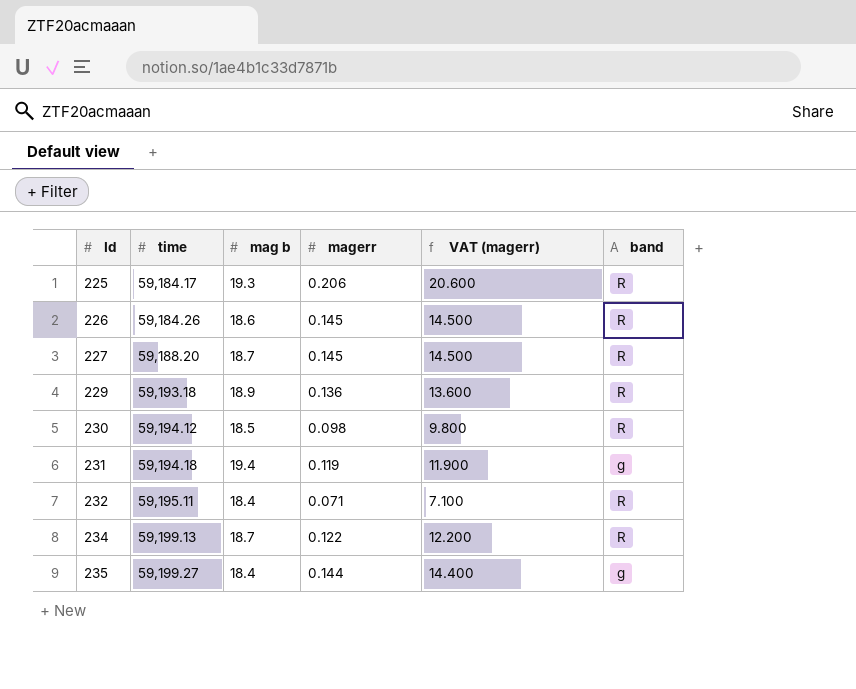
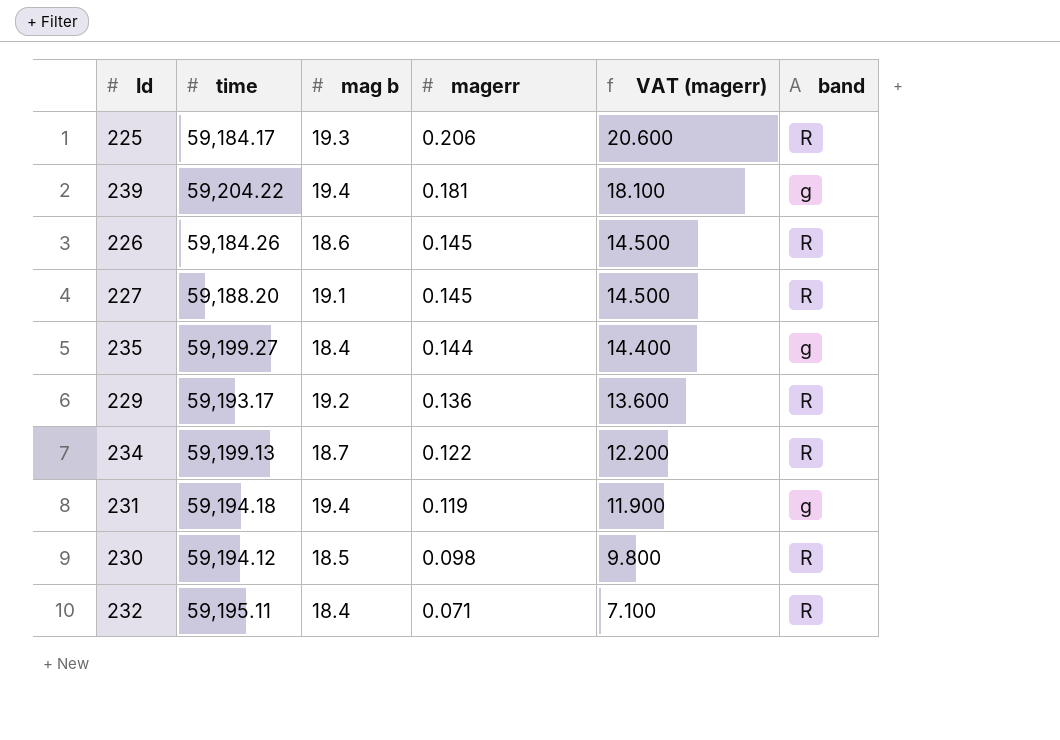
row order: Id ascending -> magerr descending
row 239: none -> 59,204.22 | 19.4 | 0.181 | 18.100 | g
227 | mag b: 18.7 -> 19.1
229 | time: 59,193.18 -> 59,193.17
229 | mag b: 18.9 -> 19.2

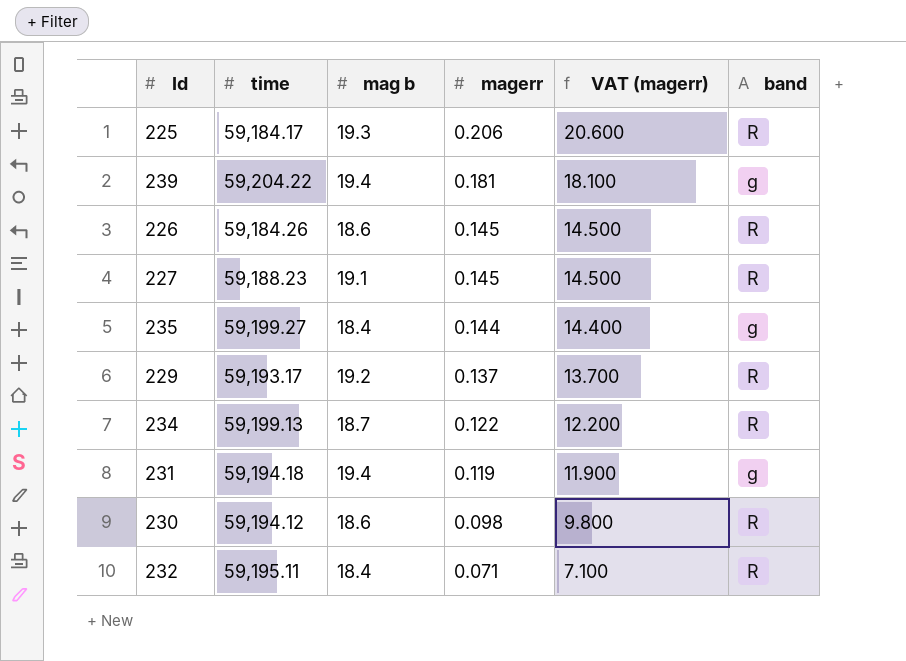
227 | time: 59,188.20 -> 59,188.23
229 | magerr: 0.136 -> 0.137
229 | VAT (magerr): 13.600 -> 13.700
230 | mag b: 18.5 -> 18.6

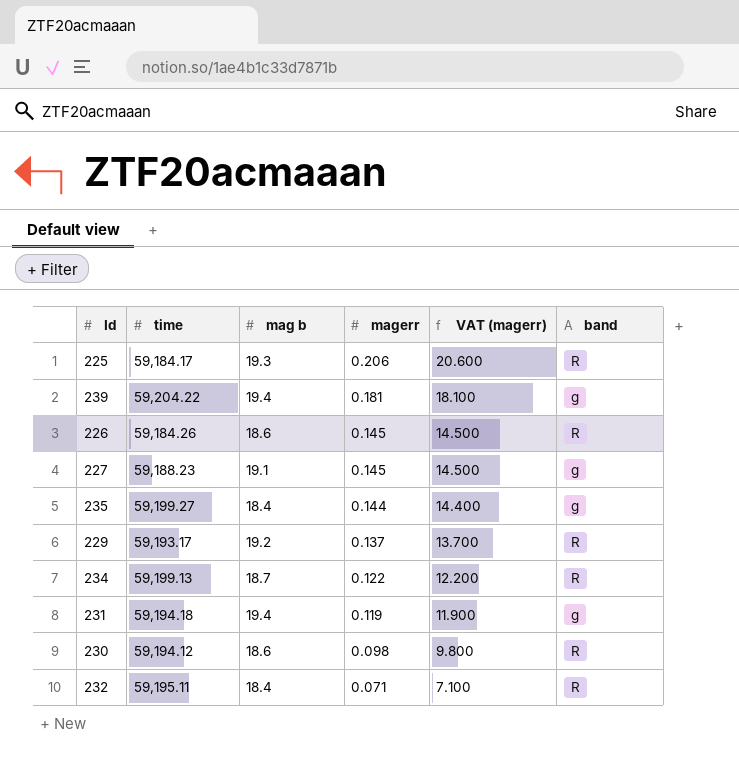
227 | band: R -> g

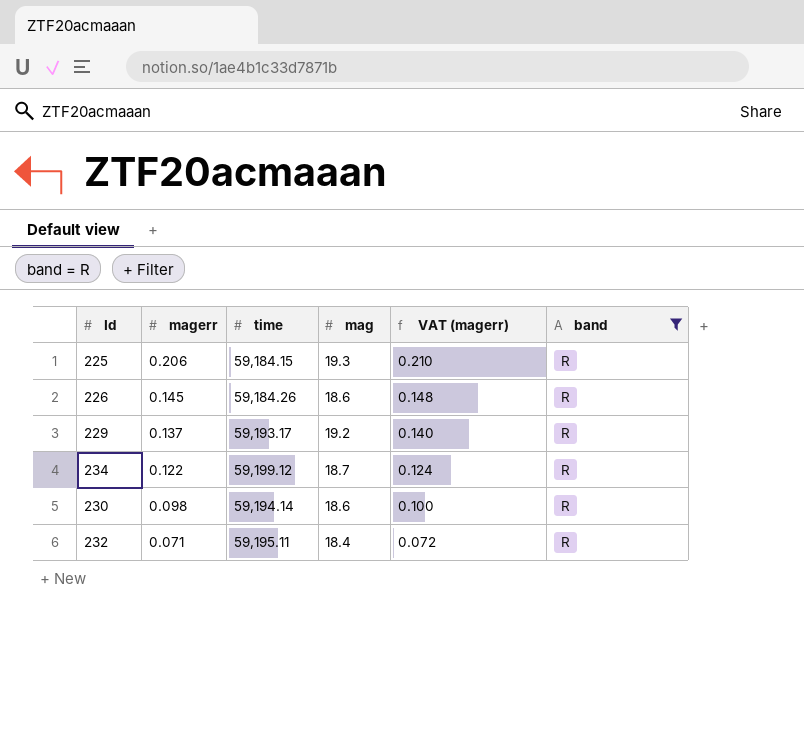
filter: none -> band = R
column magerr | position: 4 -> 2
column name: mag b -> mag
column VAT (magerr) | formula: [magerr] * 100 -> [magerr] * 1.02
225 | time: 59,184.17 -> 59,184.15
234 | time: 59,199.13 -> 59,199.12
230 | time: 59,194.12 -> 59,194.14

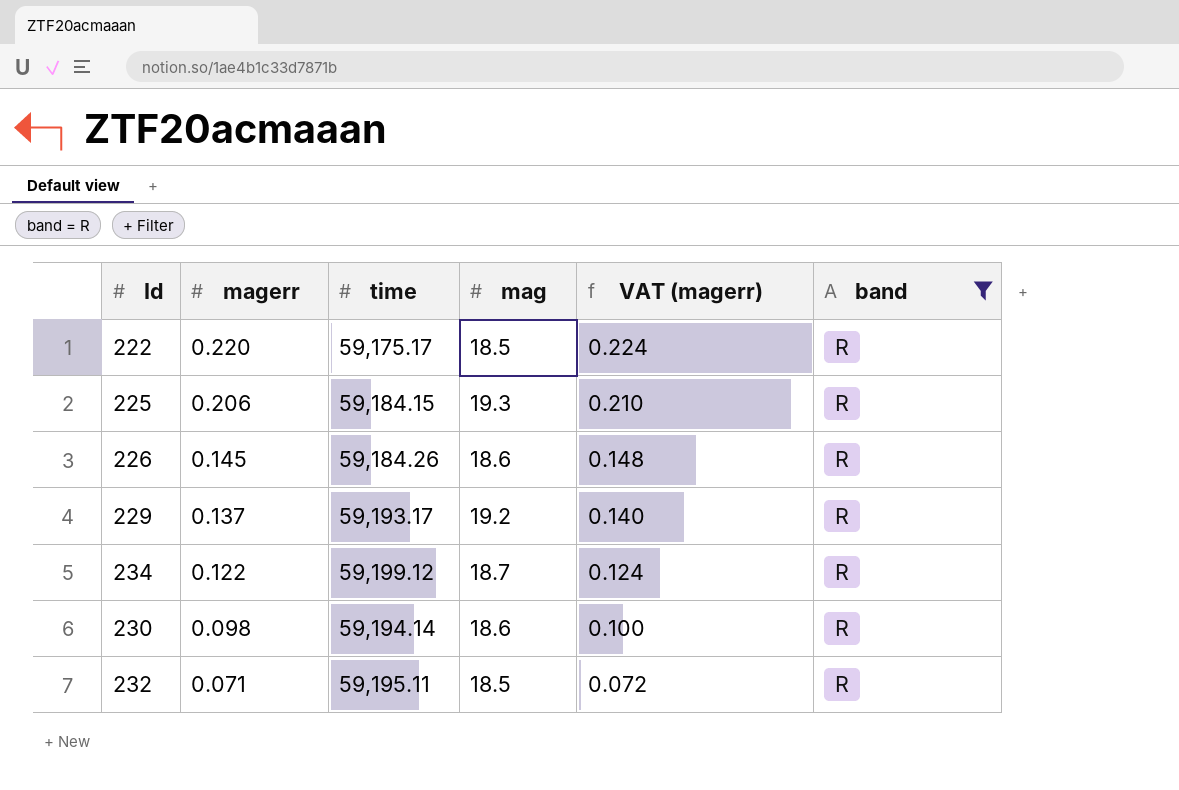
row 222: none -> 0.220 | 59,175.17 | 18.5 | 0.224 | R
232 | mag: 18.4 -> 18.5

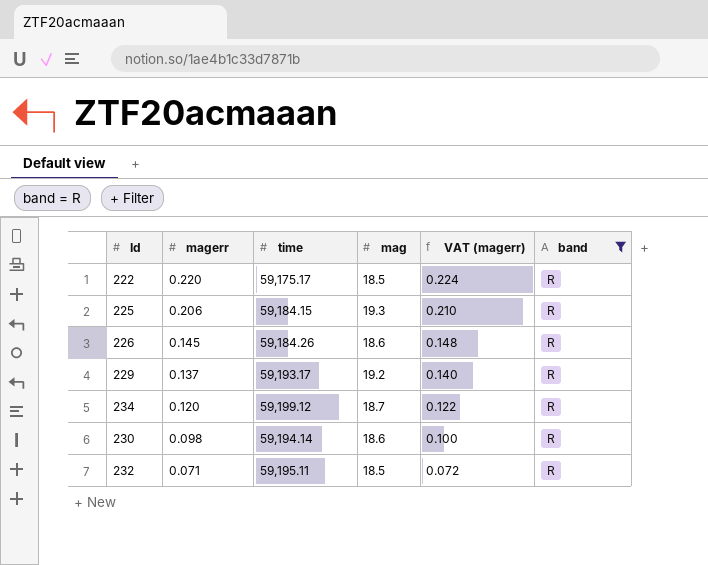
234 | magerr: 0.122 -> 0.120
234 | VAT (magerr): 0.124 -> 0.122

